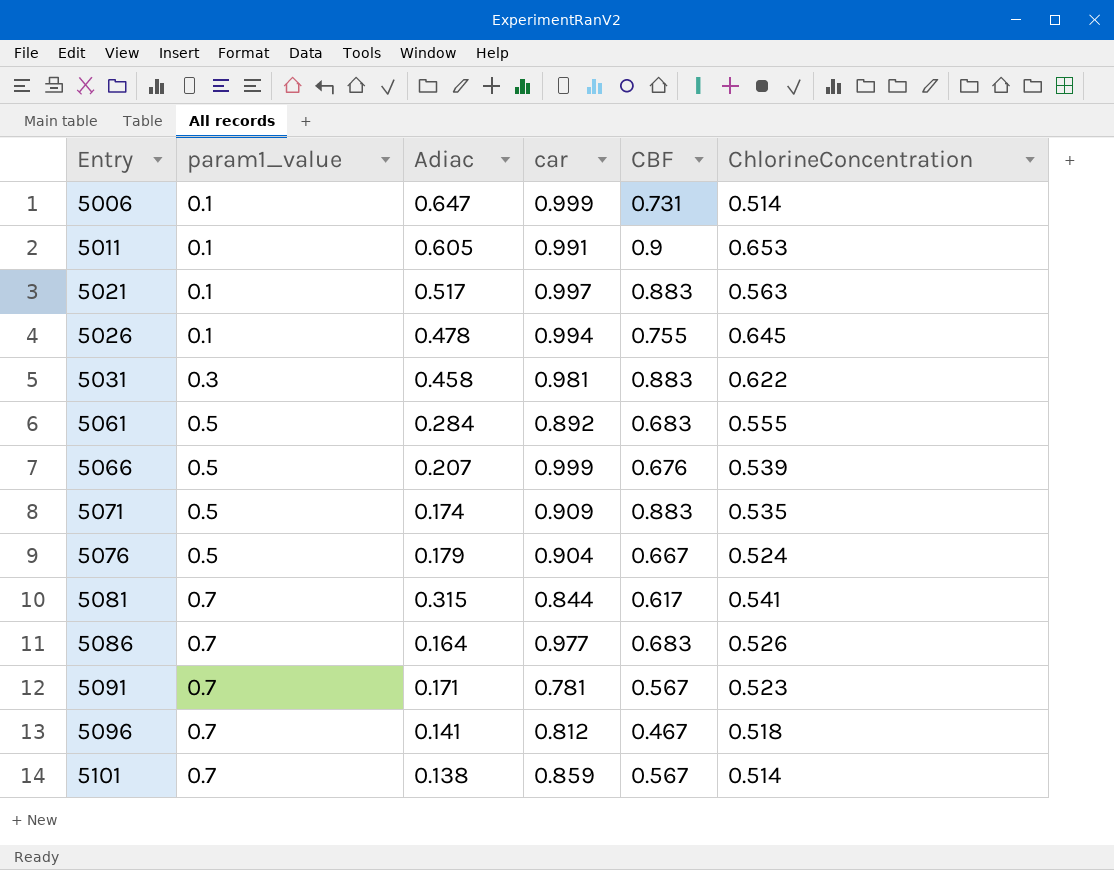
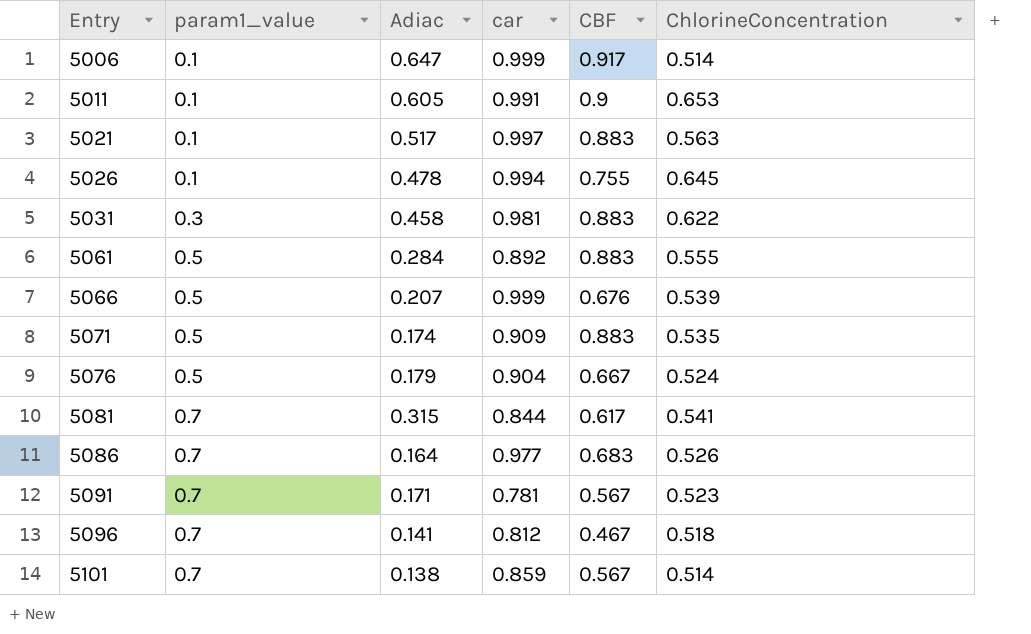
5006 | CBF: 0.731 -> 0.917
5061 | CBF: 0.683 -> 0.883

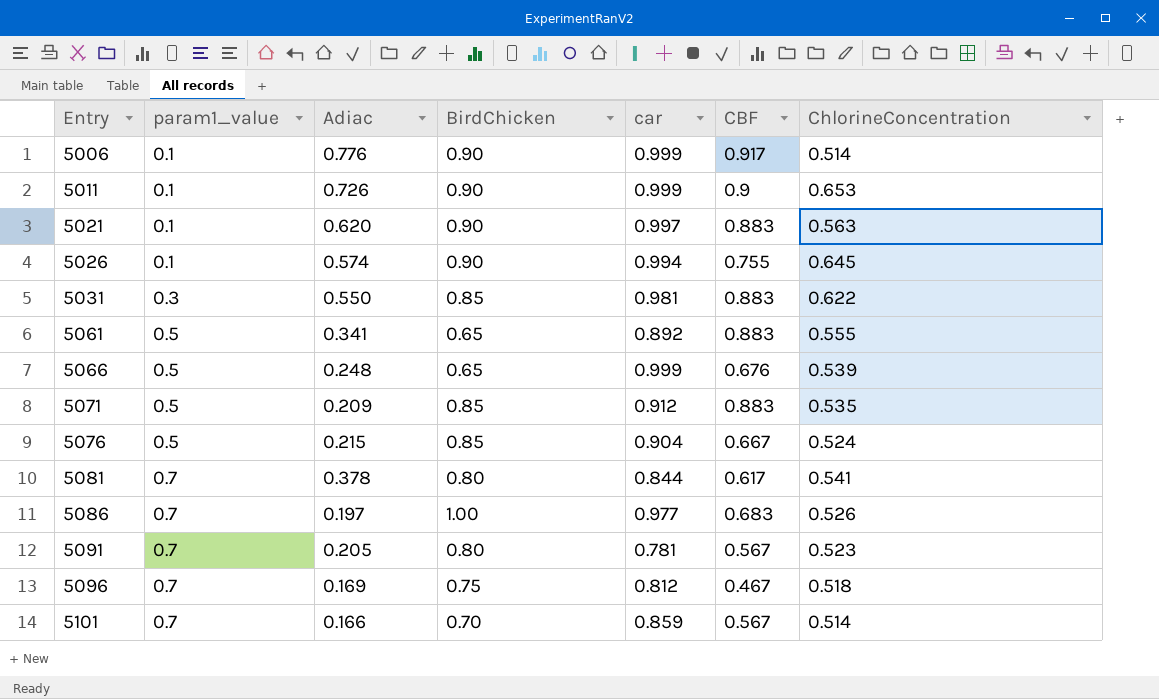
column BirdChicken | position: none -> 4
5006 | Adiac: 0.647 -> 0.776
5011 | Adiac: 0.605 -> 0.726
5011 | car: 0.991 -> 0.999
5021 | Adiac: 0.517 -> 0.620
5026 | Adiac: 0.478 -> 0.574
5031 | Adiac: 0.458 -> 0.550
5061 | Adiac: 0.284 -> 0.341
5066 | Adiac: 0.207 -> 0.248
5071 | Adiac: 0.174 -> 0.209
5071 | car: 0.909 -> 0.912
5076 | Adiac: 0.179 -> 0.215
5081 | Adiac: 0.315 -> 0.378
5086 | Adiac: 0.164 -> 0.197
5091 | Adiac: 0.171 -> 0.205
5096 | Adiac: 0.141 -> 0.169
5101 | Adiac: 0.138 -> 0.166

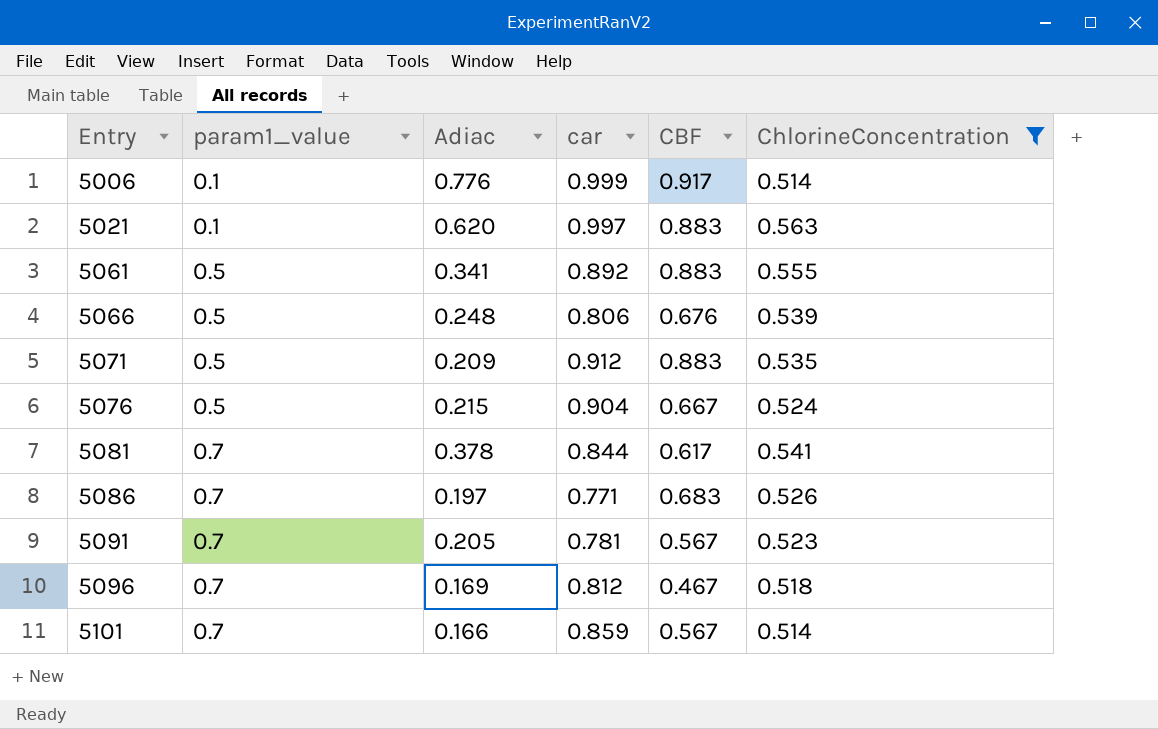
filter: none -> ChlorineConcentration <= 0.563
column BirdChicken | position: 4 -> none
5066 | car: 0.999 -> 0.806
5086 | car: 0.977 -> 0.771

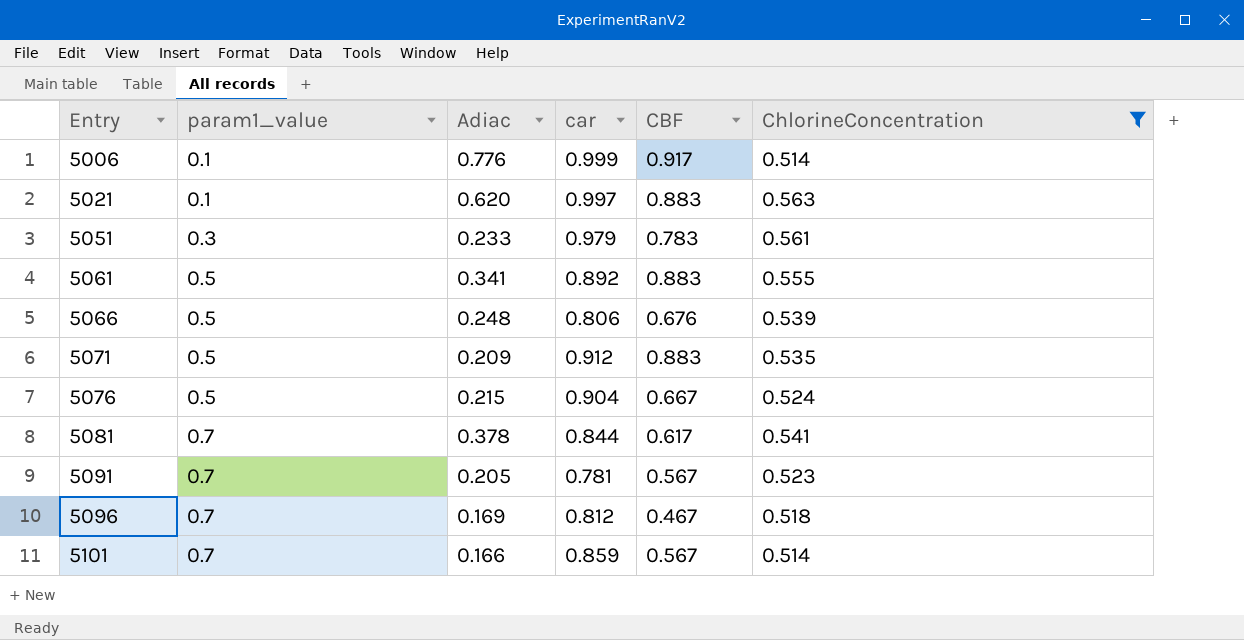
row 5086: 0.7 | 0.197 | 0.771 | 0.683 | 0.526 -> none
row 5051: none -> 0.3 | 0.233 | 0.979 | 0.783 | 0.561

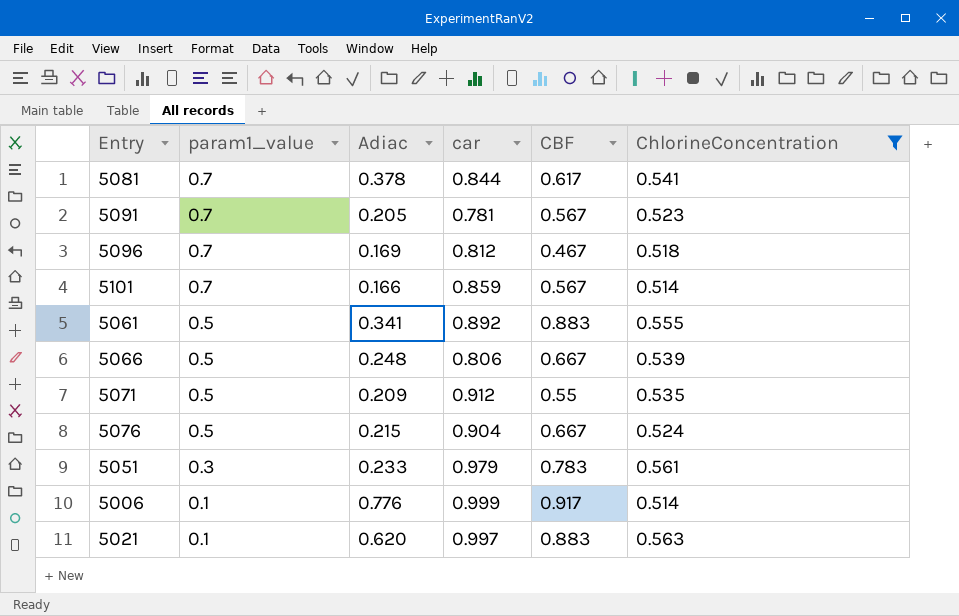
row order: Entry ascending -> param1_value descending
5066 | CBF: 0.676 -> 0.667
5071 | CBF: 0.883 -> 0.55

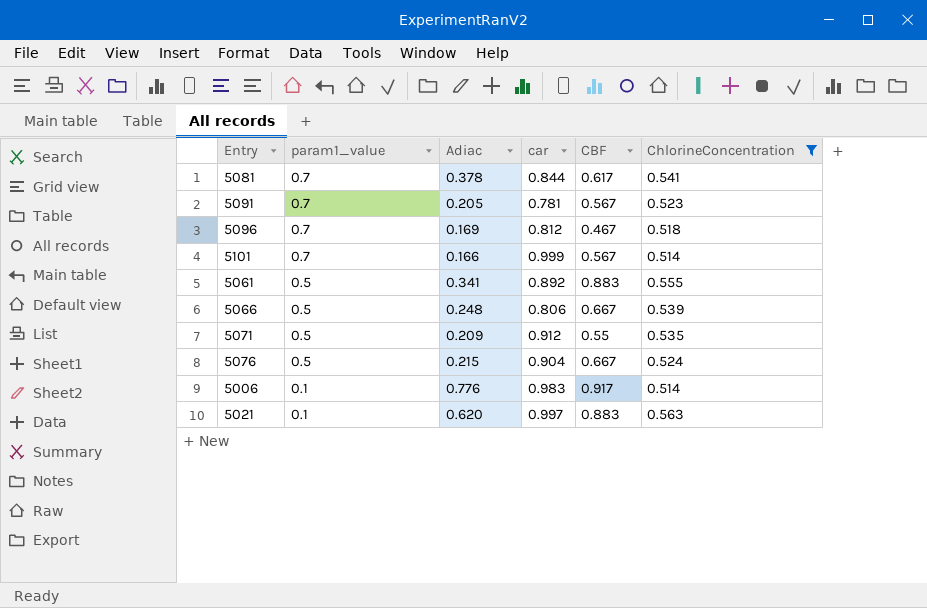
row 5051: 0.3 | 0.233 | 0.979 | 0.783 | 0.561 -> none
5101 | car: 0.859 -> 0.999
5006 | car: 0.999 -> 0.983

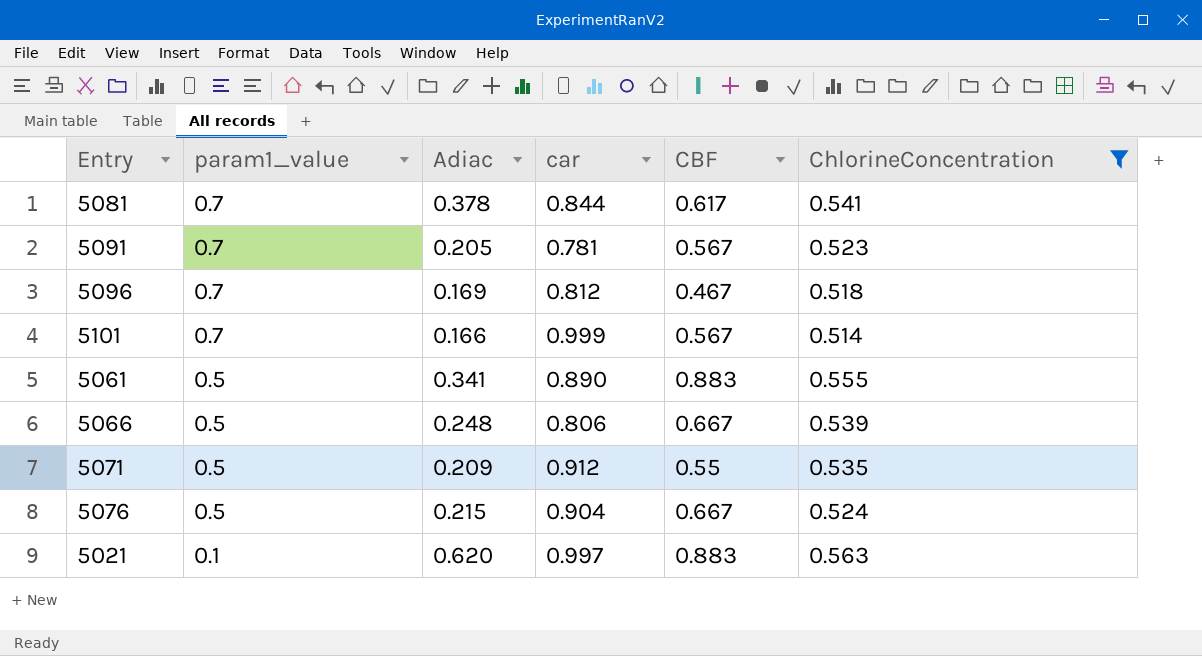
row 5006: 0.1 | 0.776 | 0.983 | 0.917 | 0.514 -> none
5061 | car: 0.892 -> 0.890

